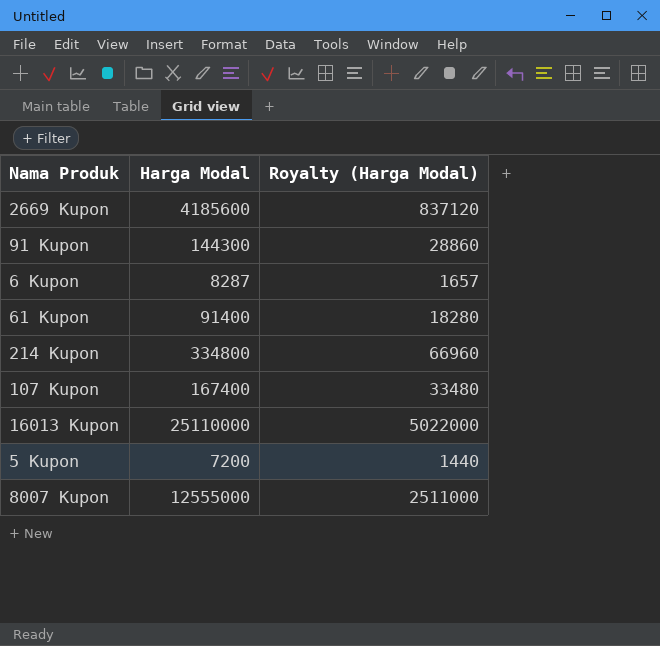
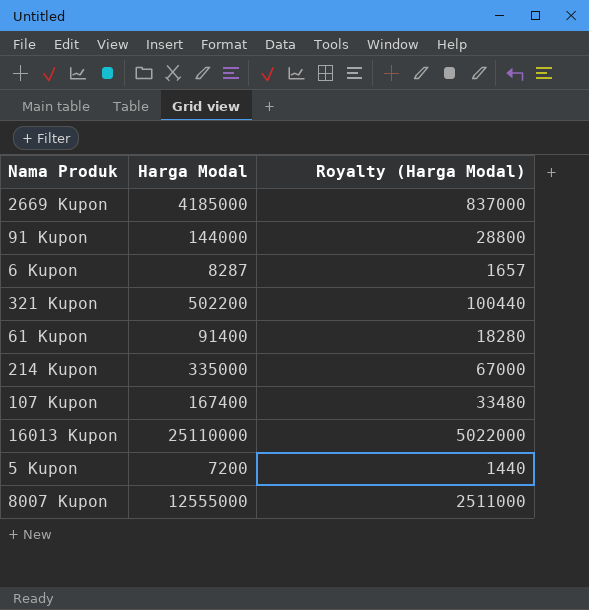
2669 Kupon | Harga Modal: 4185600 -> 4185000
2669 Kupon | Royalty (Harga Modal): 837120 -> 837000
91 Kupon | Harga Modal: 144300 -> 144000
91 Kupon | Royalty (Harga Modal): 28860 -> 28800
row 321 Kupon: none -> 502200 | 100440
214 Kupon | Harga Modal: 334800 -> 335000
214 Kupon | Royalty (Harga Modal): 66960 -> 67000

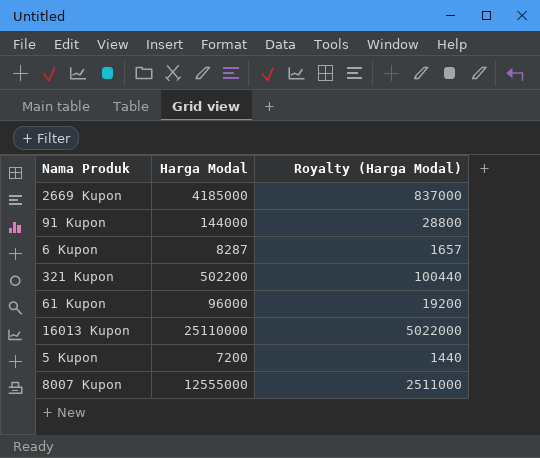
row 214 Kupon: 335000 | 67000 -> none
row 107 Kupon: 167400 | 33480 -> none
61 Kupon | Harga Modal: 91400 -> 96000
61 Kupon | Royalty (Harga Modal): 18280 -> 19200

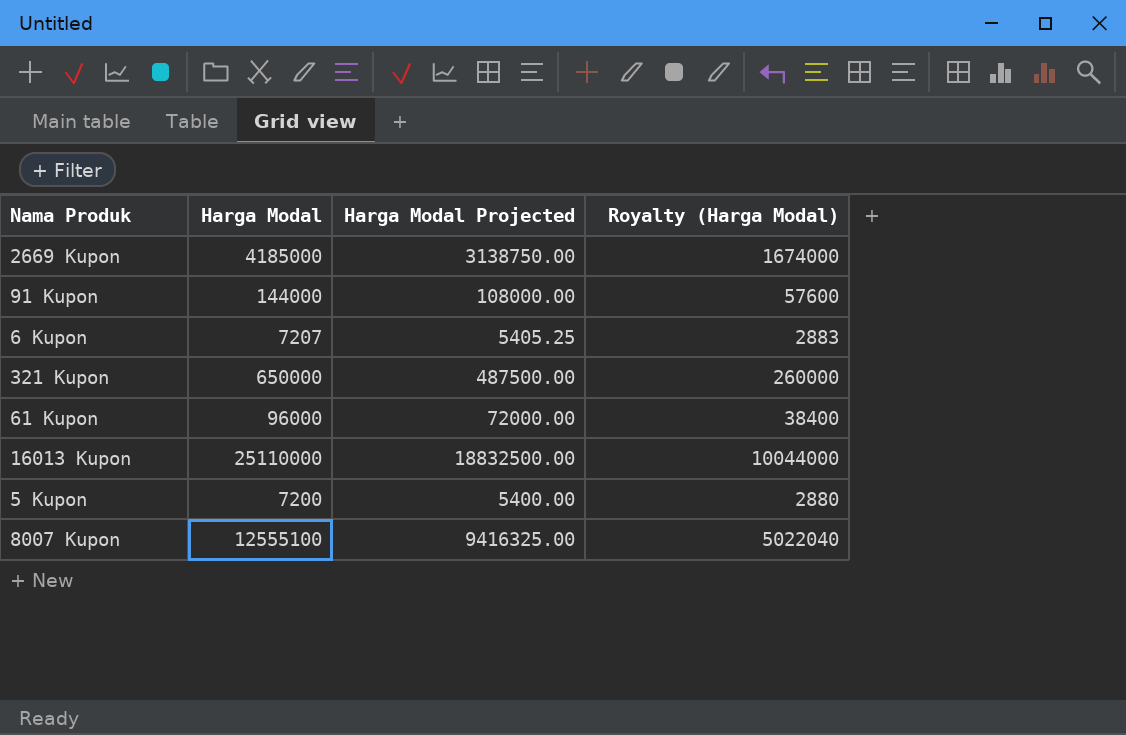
column Harga Modal Projected | formula: none -> [Harga Modal] * 0.75
column Royalty (Harga Modal) | formula: [Harga Modal] * 0.2 -> [Harga Modal] * 0.4
6 Kupon | Harga Modal: 8287 -> 7207
321 Kupon | Harga Modal: 502200 -> 650000
8007 Kupon | Harga Modal: 12555000 -> 12555100

